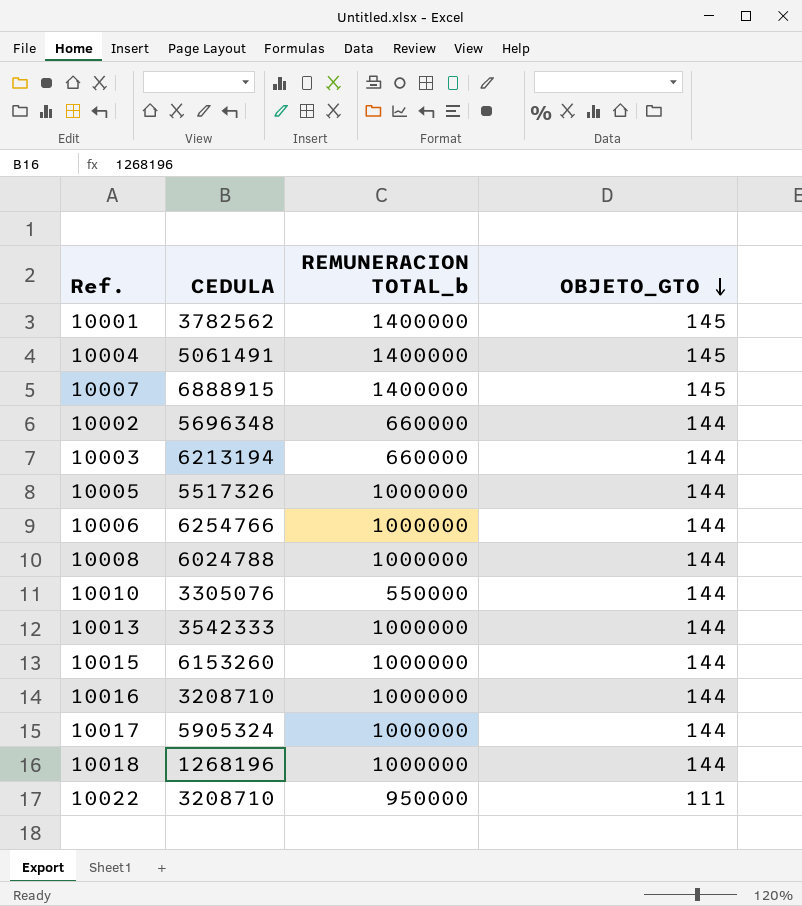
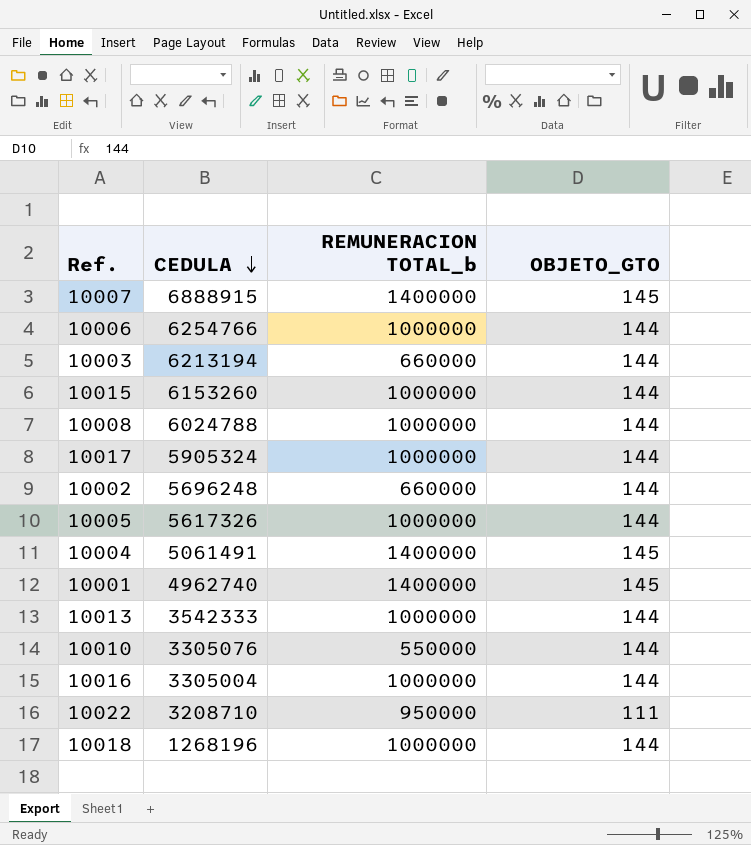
row order: OBJETO_GTO descending -> CEDULA descending
10002 | CEDULA: 5696348 -> 5696248
10005 | CEDULA: 5517326 -> 5617326
10001 | CEDULA: 3782562 -> 4962740
10016 | CEDULA: 3208710 -> 3305004

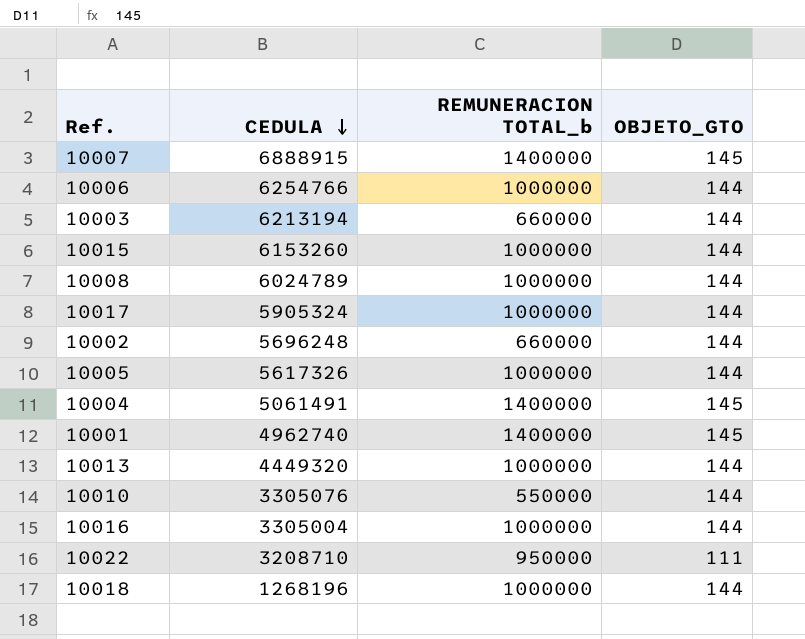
10008 | CEDULA: 6024788 -> 6024789
10013 | CEDULA: 3542333 -> 4449320

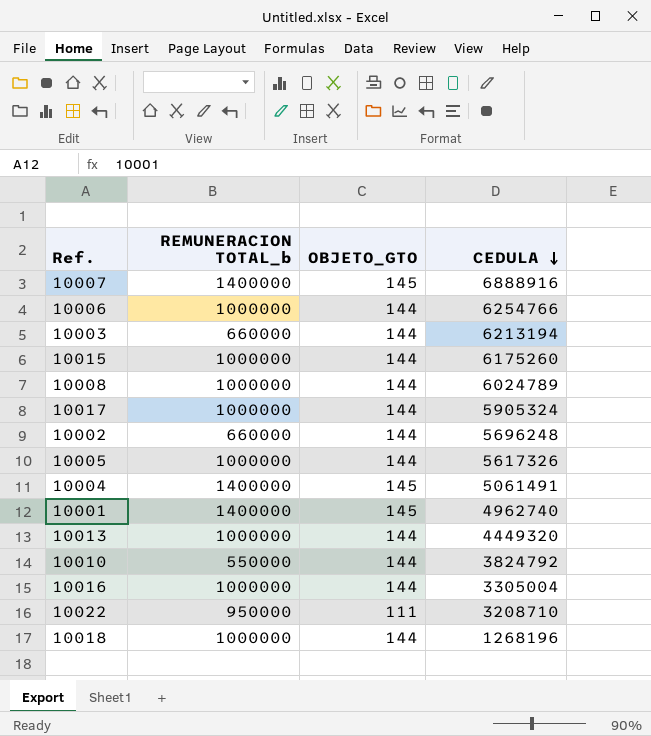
column CEDULA | position: 2 -> 4
10007 | CEDULA: 6888915 -> 6888916
10015 | CEDULA: 6153260 -> 6175260
10010 | CEDULA: 3305076 -> 3824792

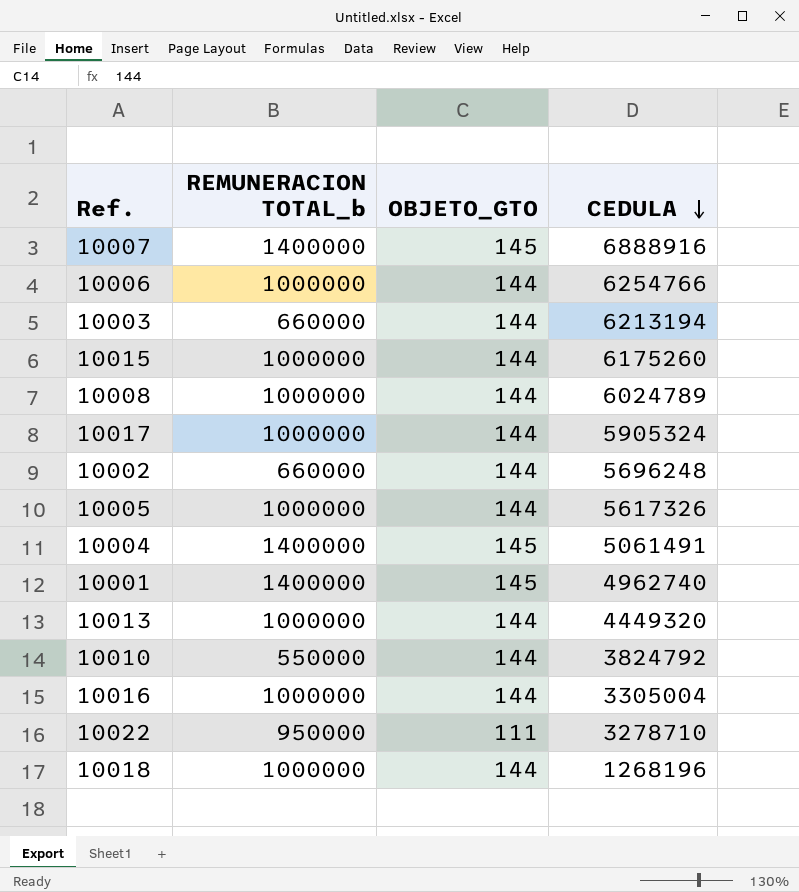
10022 | CEDULA: 3208710 -> 3278710

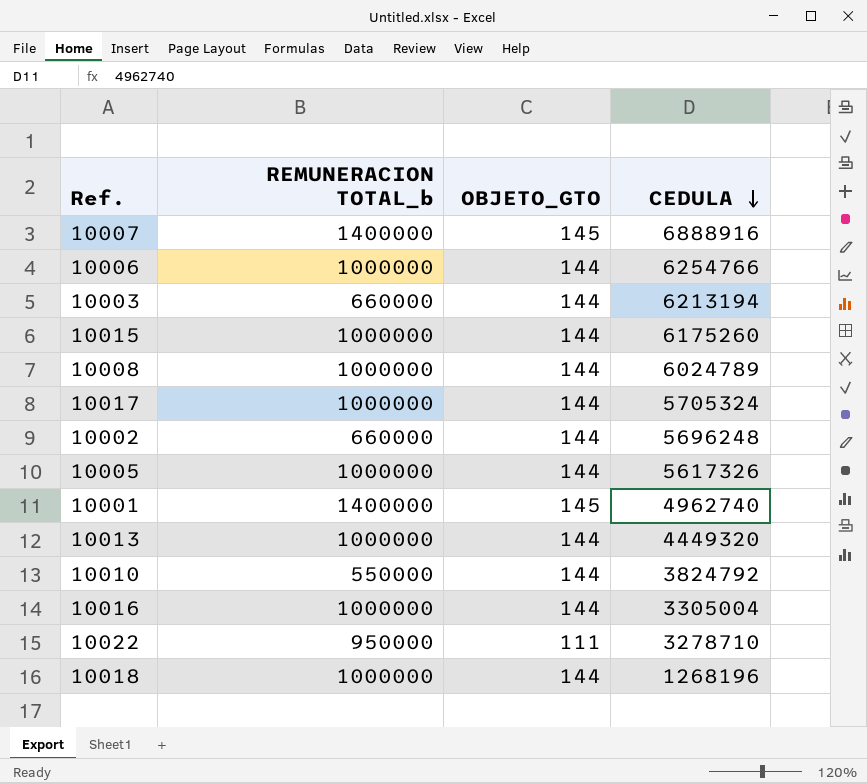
row 10004: 1400000 | 145 | 5061491 -> none
10017 | CEDULA: 5905324 -> 5705324

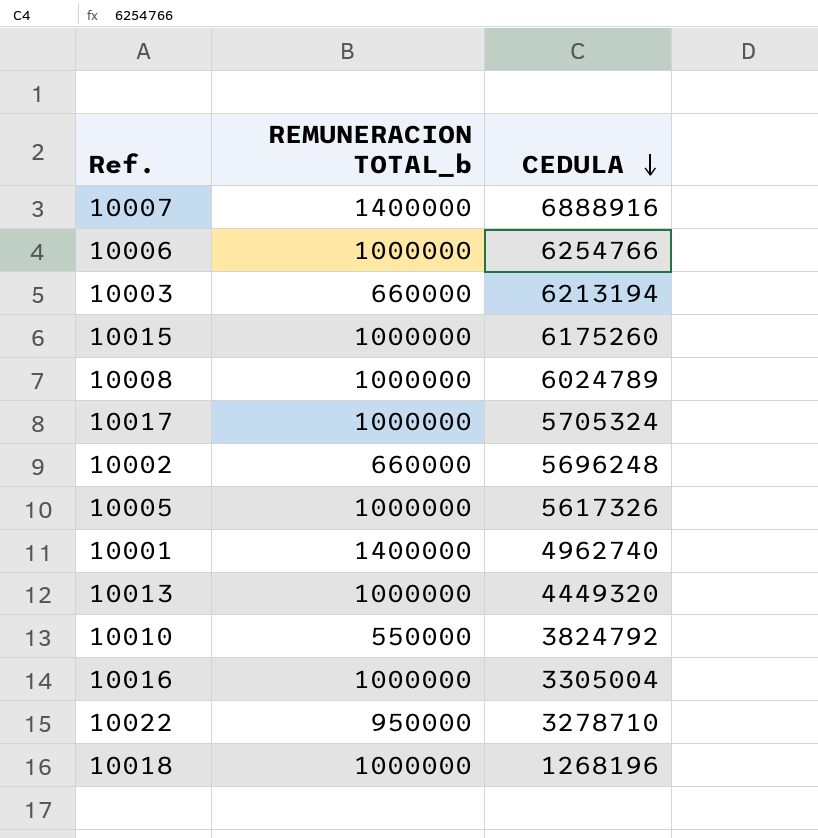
column OBJETO_GTO | position: 3 -> none

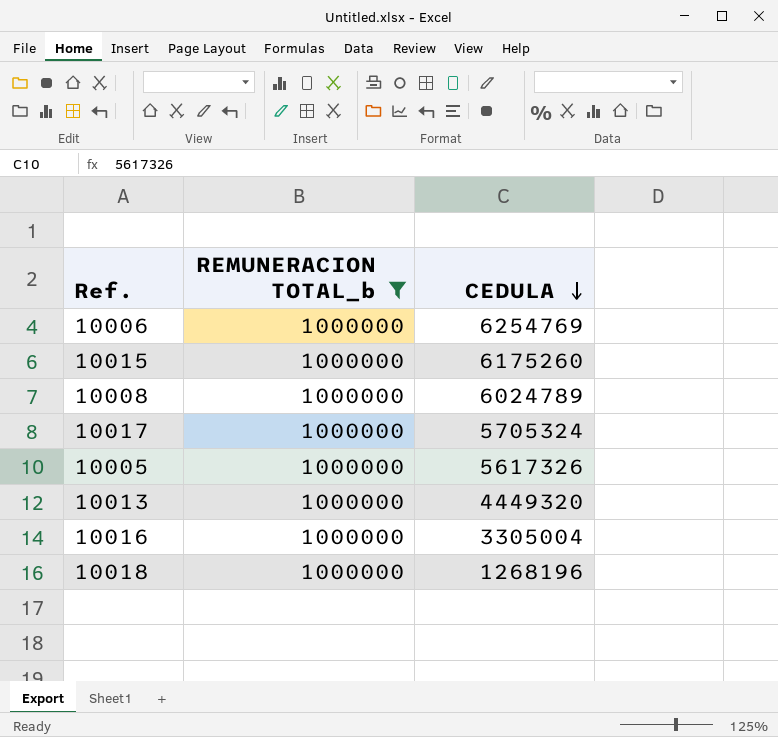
filter: none -> REMUNERACION TOTAL_b = 1000000
10006 | CEDULA: 6254766 -> 6254769

